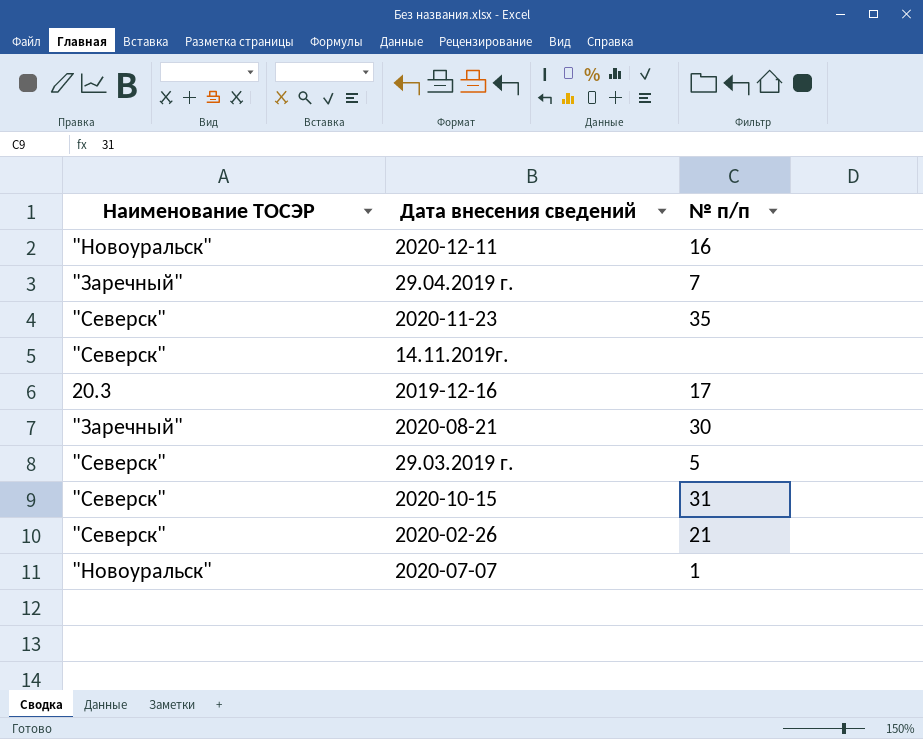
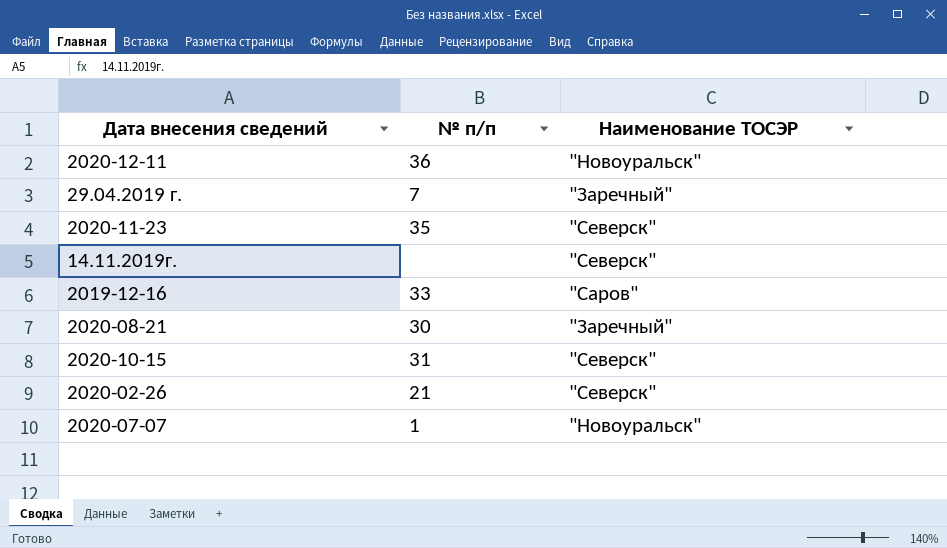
column Наименование ТОСЭР | position: 1 -> 3
row 29.03.2019 г.: "Северск" | 5 -> none
2020-12-11 | № п/п: 16 -> 36
2019-12-16 | № п/п: 17 -> 33
2019-12-16 | Наименование ТОСЭР: 20.3 -> "Саров"

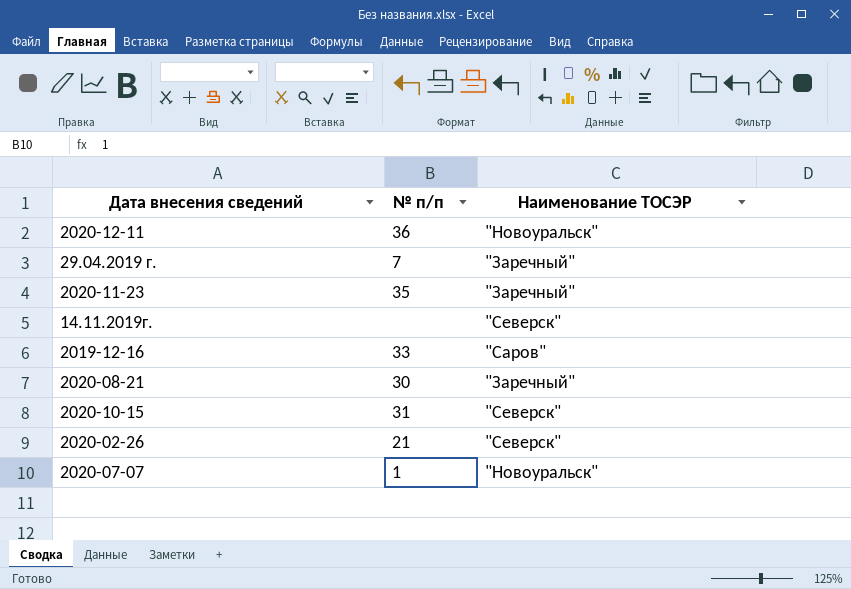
2020-11-23 | Наименование ТОСЭР: "Северск" -> "Заречный"

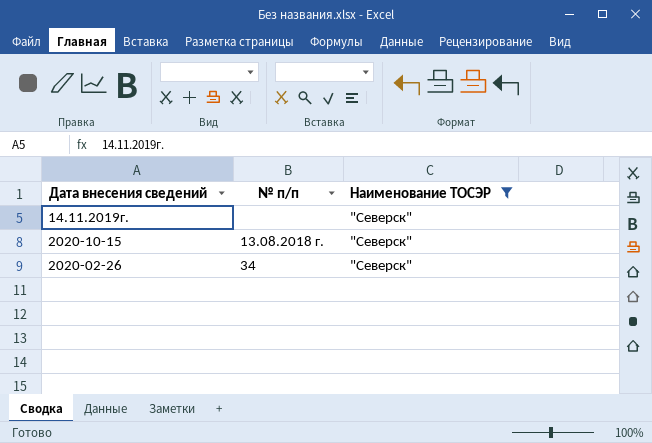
filter: none -> Наименование ТОСЭР = "Северск"
2020-10-15 | № п/п: 31 -> 13.08.2018 г.
2020-02-26 | № п/п: 21 -> 34

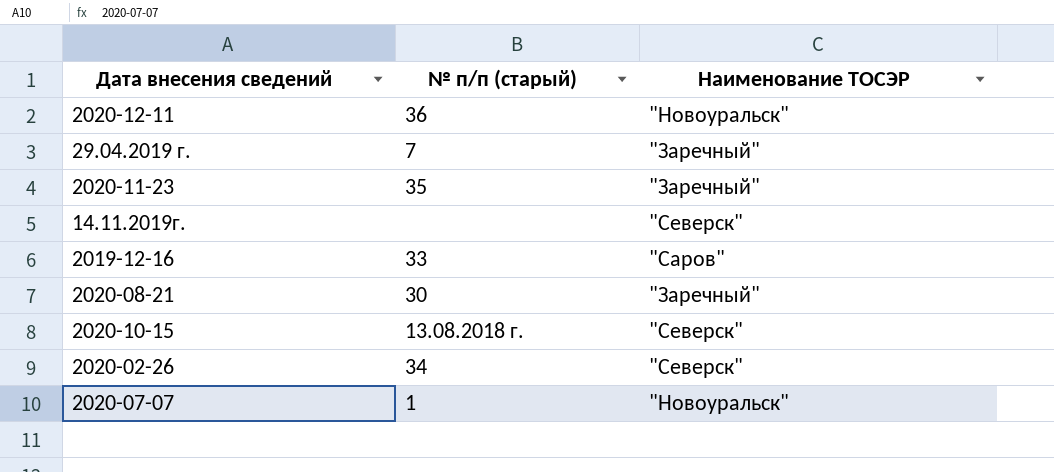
filter: Наименование ТОСЭР = "Северск" -> none
column name: № п/п -> № п/п (старый)

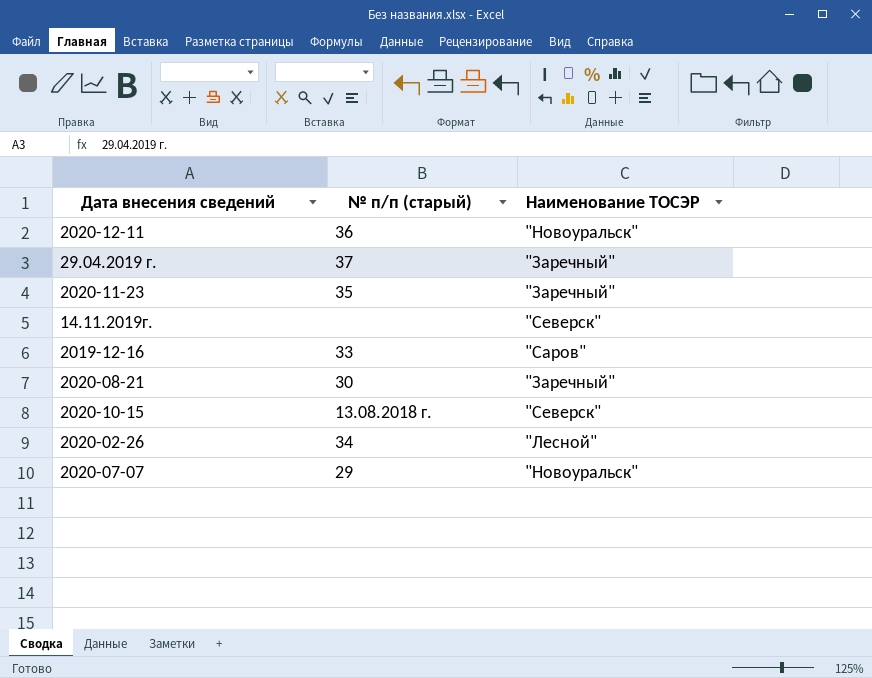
29.04.2019 г. | № п/п (старый): 7 -> 37
2020-02-26 | Наименование ТОСЭР: "Северск" -> "Лесной"
2020-07-07 | № п/п (старый): 1 -> 29

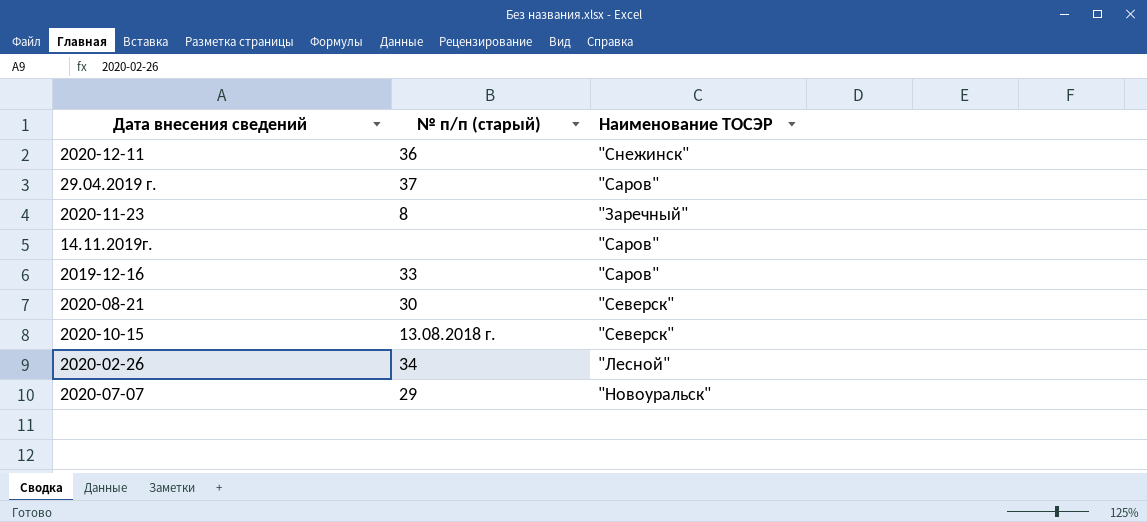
2020-12-11 | Наименование ТОСЭР: "Новоуральск" -> "Снежинск"
29.04.2019 г. | Наименование ТОСЭР: "Заречный" -> "Саров"
2020-11-23 | № п/п (старый): 35 -> 8
14.11.2019г. | Наименование ТОСЭР: "Северск" -> "Саров"
2020-08-21 | Наименование ТОСЭР: "Заречный" -> "Северск"

